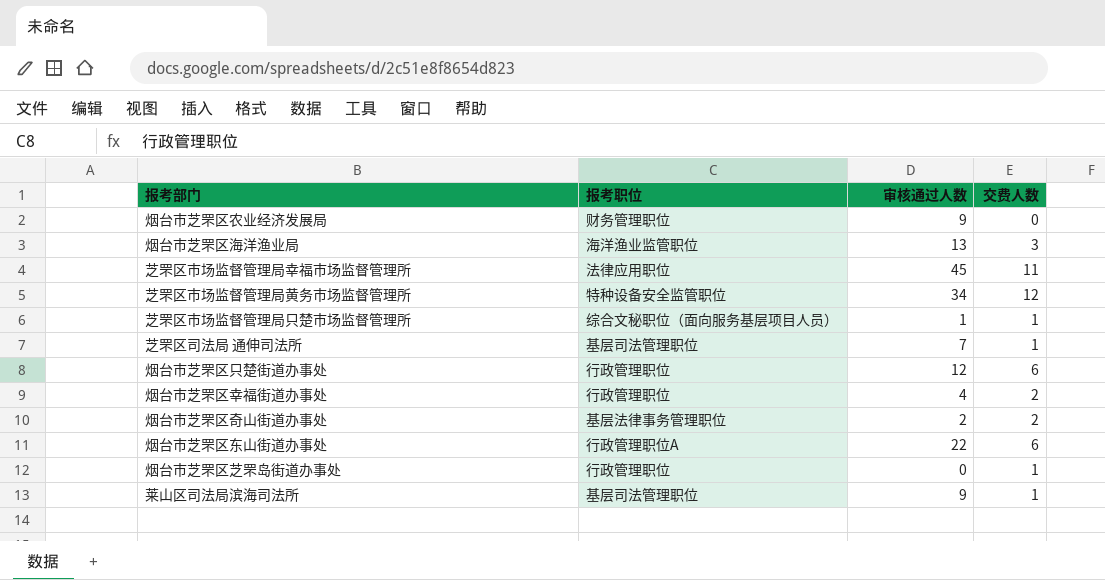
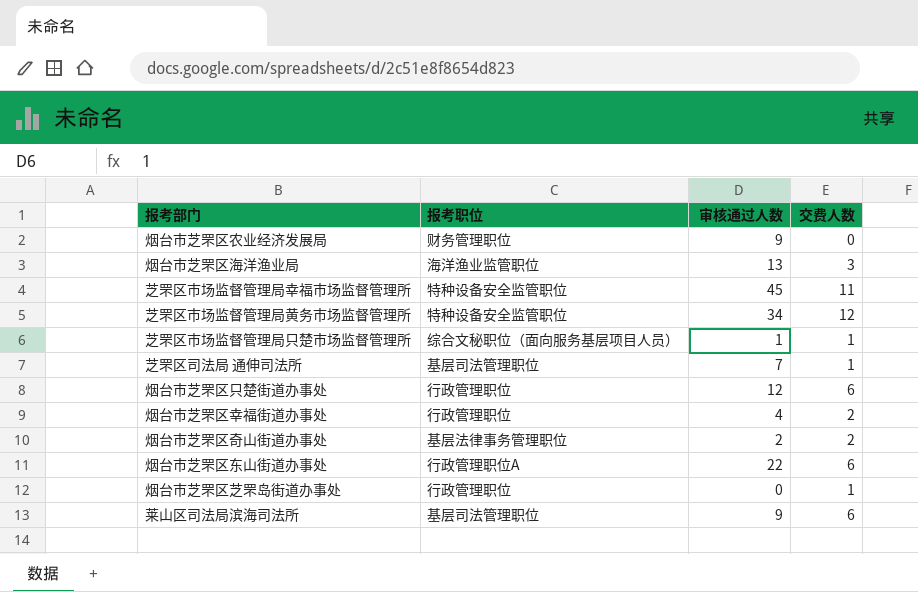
芝罘区市场监督管理局幸福市场监督管理所 | 报考职位: 法律应用职位 -> 特种设备安全监管职位
莱山区司法局滨海司法所 | 交费人数: 1 -> 6

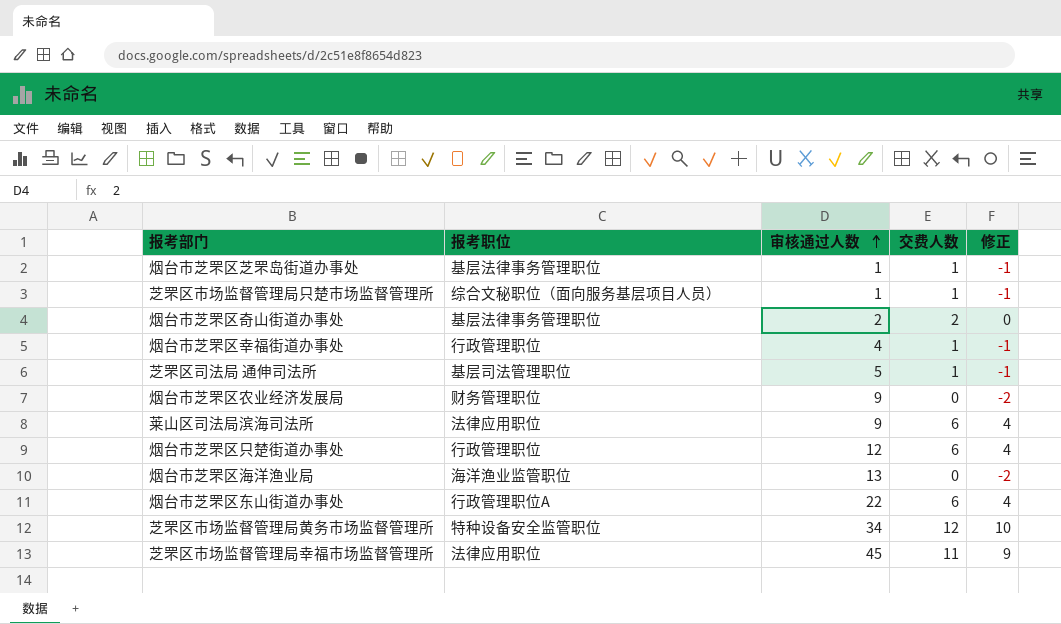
row order: none -> 审核通过人数 ascending
column 修正 | formula: none -> [交费人数] - 2
烟台市芝罘区芝罘岛街道办事处 | 报考职位: 行政管理职位 -> 基层法律事务管理职位
烟台市芝罘区芝罘岛街道办事处 | 审核通过人数: 0 -> 1
烟台市芝罘区幸福街道办事处 | 交费人数: 2 -> 1
芝罘区司法局 通伸司法所 | 审核通过人数: 7 -> 5
莱山区司法局滨海司法所 | 报考职位: 基层司法管理职位 -> 法律应用职位
烟台市芝罘区海洋渔业局 | 交费人数: 3 -> 0
芝罘区市场监督管理局幸福市场监督管理所 | 报考职位: 特种设备安全监管职位 -> 法律应用职位

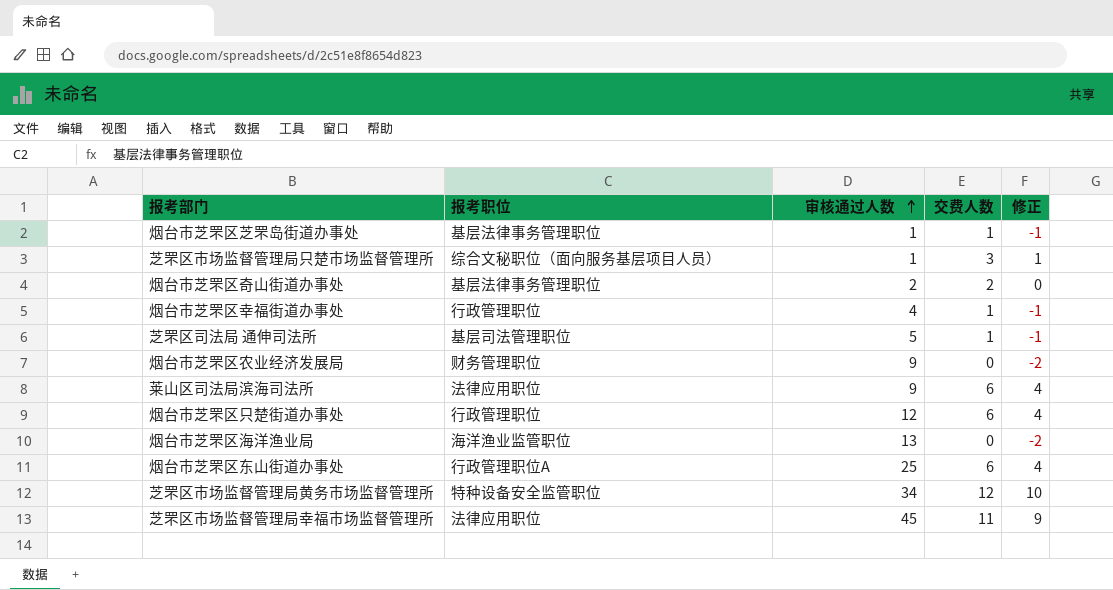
芝罘区市场监督管理局只楚市场监督管理所 | 交费人数: 1 -> 3
芝罘区市场监督管理局只楚市场监督管理所 | 修正: -1 -> 1
烟台市芝罘区东山街道办事处 | 审核通过人数: 22 -> 25

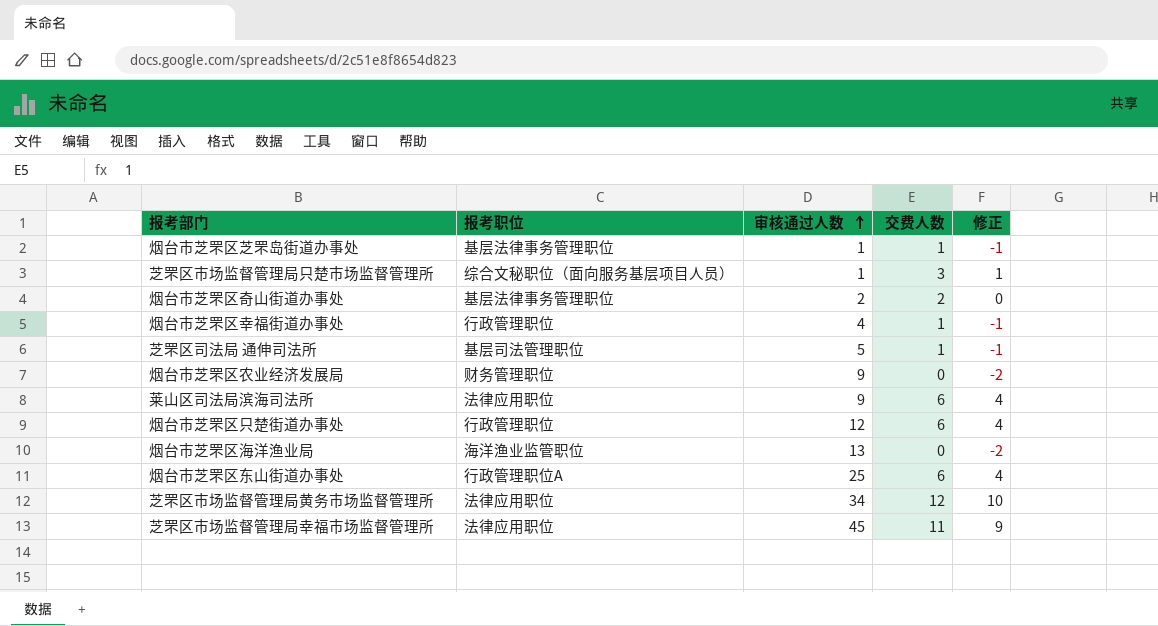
芝罘区市场监督管理局黄务市场监督管理所 | 报考职位: 特种设备安全监管职位 -> 法律应用职位

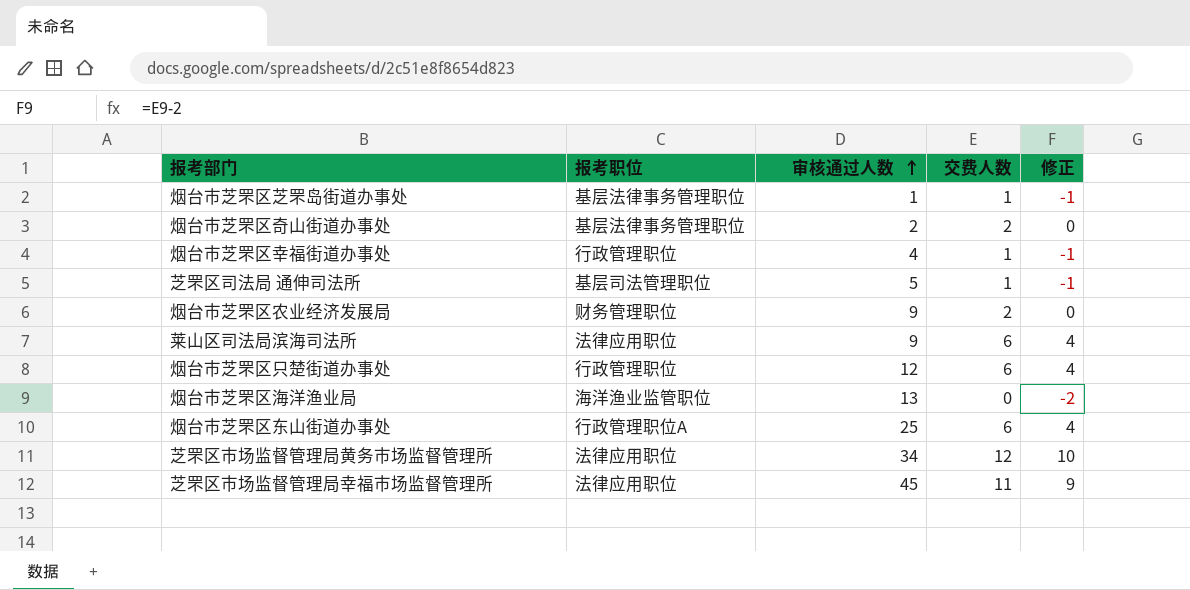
row 芝罘区市场监督管理局只楚市场监督管理所: 综合文秘职位（面向服务基层项目人员） | 1 | 3 | 1 -> none
烟台市芝罘区农业经济发展局 | 交费人数: 0 -> 2
烟台市芝罘区农业经济发展局 | 修正: -2 -> 0

